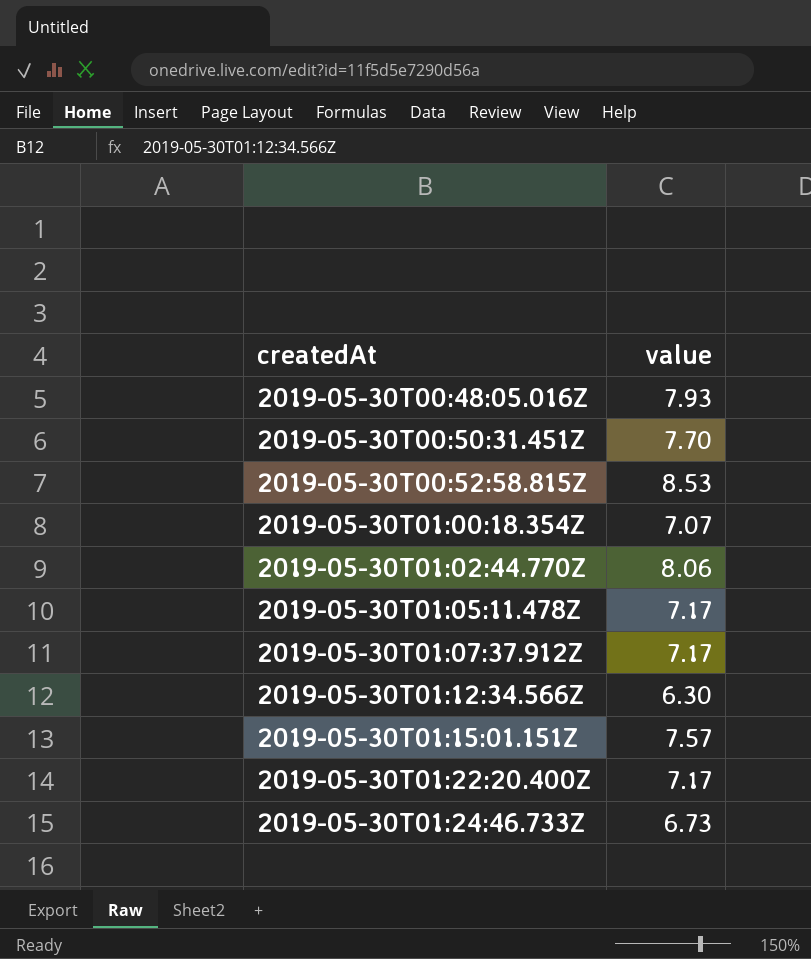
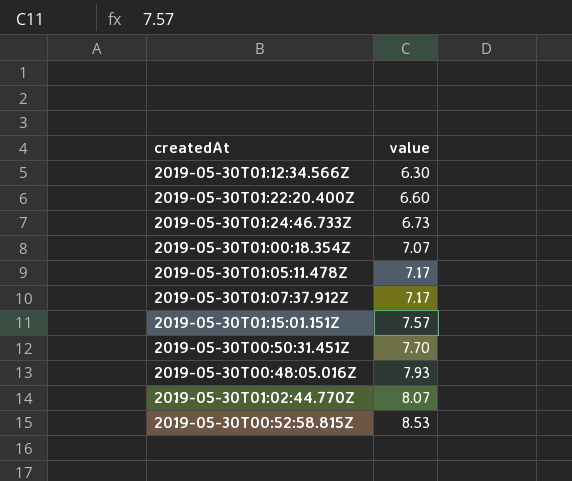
row order: createdAt ascending -> value ascending
2019-05-30T01:22:20.400Z | value: 7.17 -> 6.60
2019-05-30T01:02:44.770Z | value: 8.06 -> 8.07

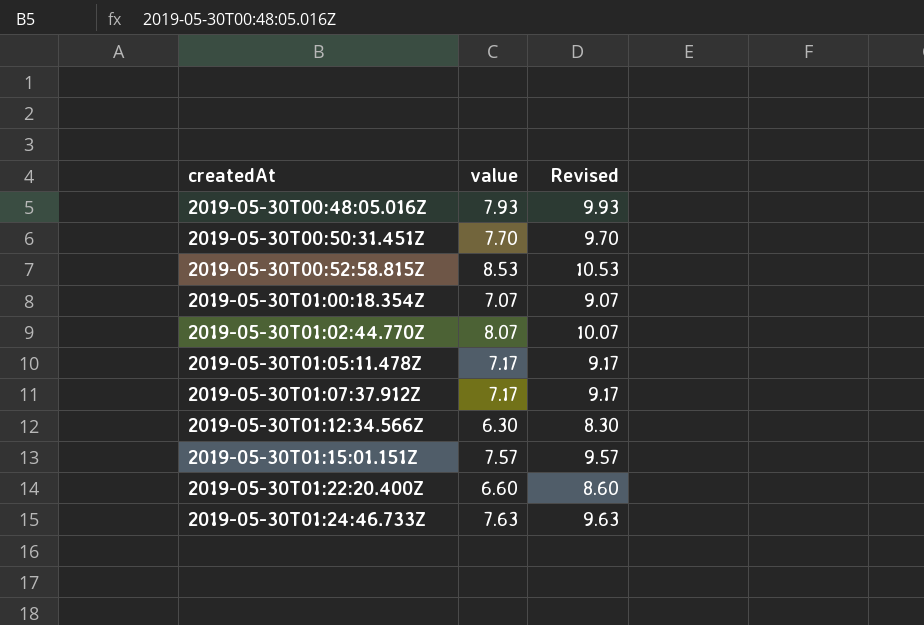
row order: value ascending -> createdAt ascending
column Revised | formula: none -> [value] + 2
2019-05-30T01:24:46.733Z | value: 6.73 -> 7.63

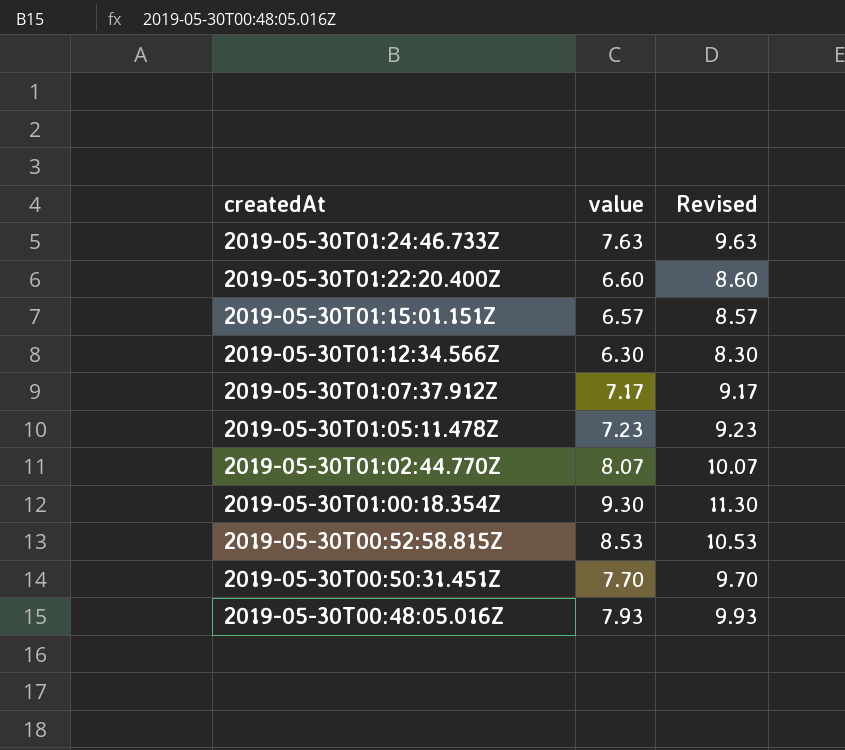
row order: createdAt ascending -> createdAt descending
2019-05-30T01:15:01.151Z | value: 7.57 -> 6.57
2019-05-30T01:15:01.151Z | Revised: 9.57 -> 8.57
2019-05-30T01:05:11.478Z | value: 7.17 -> 7.23
2019-05-30T01:05:11.478Z | Revised: 9.17 -> 9.23
2019-05-30T01:00:18.354Z | value: 7.07 -> 9.30
2019-05-30T01:00:18.354Z | Revised: 9.07 -> 11.30

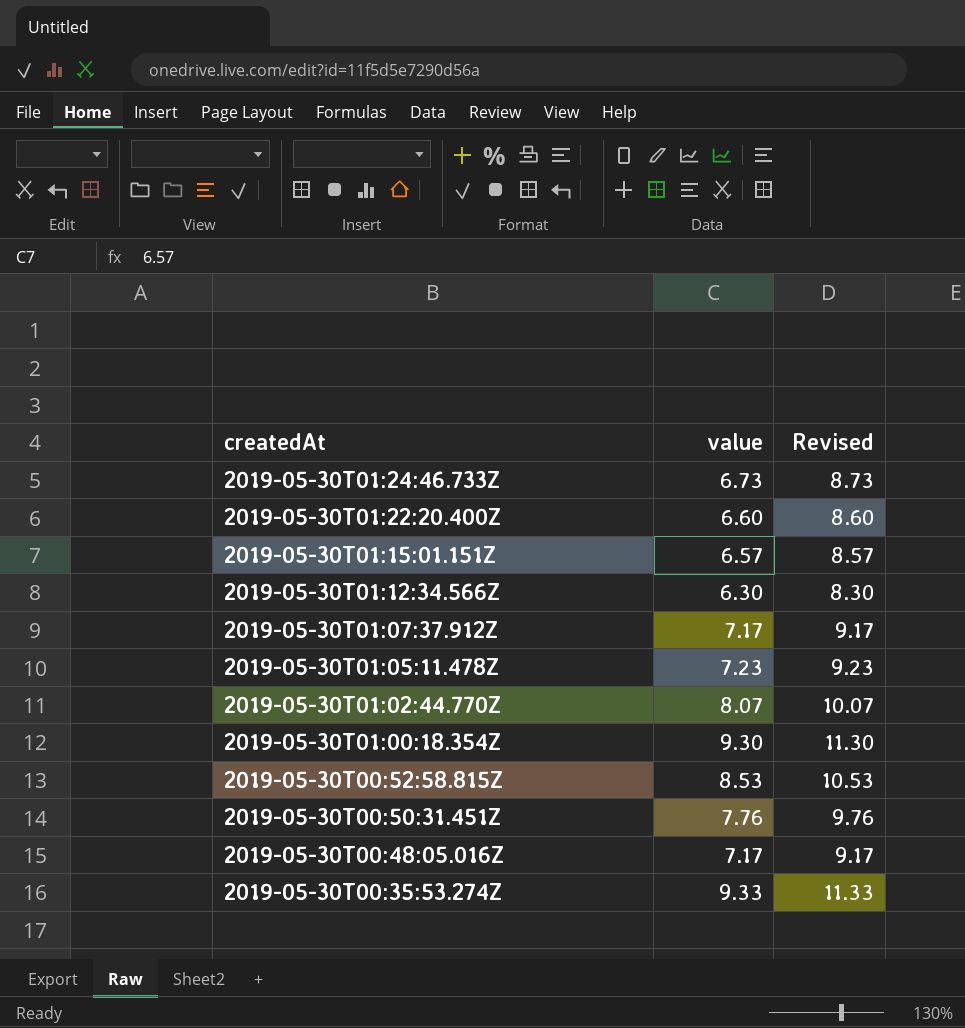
2019-05-30T01:24:46.733Z | value: 7.63 -> 6.73
2019-05-30T01:24:46.733Z | Revised: 9.63 -> 8.73
2019-05-30T00:50:31.451Z | value: 7.70 -> 7.76
2019-05-30T00:50:31.451Z | Revised: 9.70 -> 9.76
2019-05-30T00:48:05.016Z | value: 7.93 -> 7.17
2019-05-30T00:48:05.016Z | Revised: 9.93 -> 9.17
row 2019-05-30T00:35:53.274Z: none -> 9.33 | 11.33

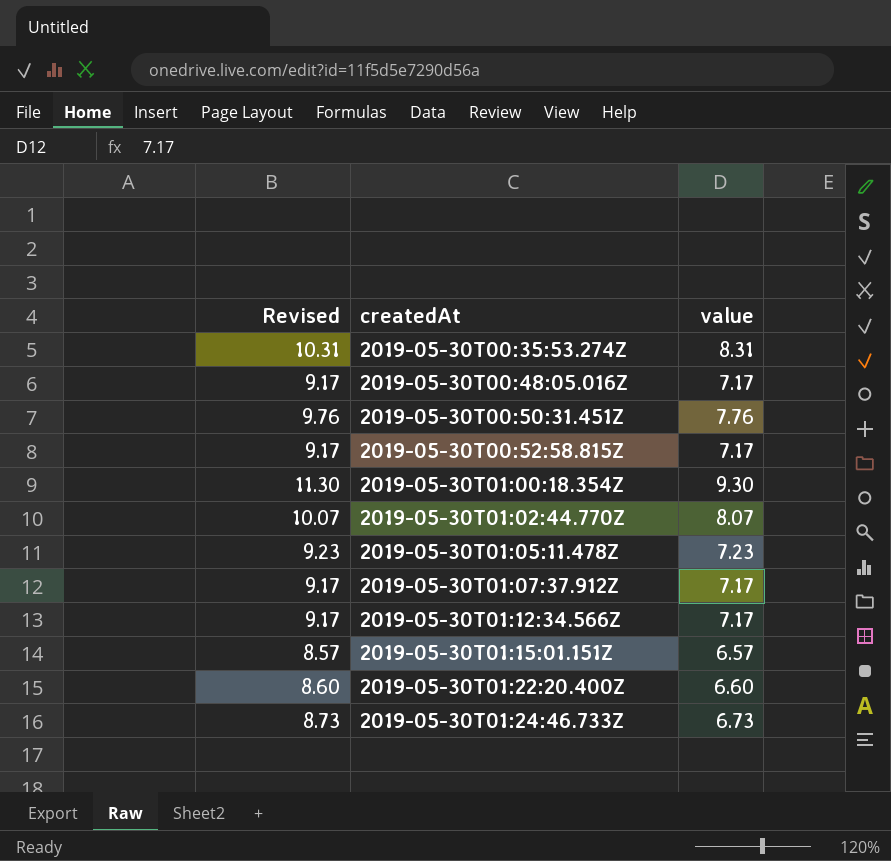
row order: createdAt descending -> createdAt ascending
column Revised | position: 3 -> 1
2019-05-30T00:35:53.274Z | Revised: 11.33 -> 10.31
2019-05-30T00:35:53.274Z | value: 9.33 -> 8.31
2019-05-30T00:52:58.815Z | Revised: 10.53 -> 9.17
2019-05-30T00:52:58.815Z | value: 8.53 -> 7.17
2019-05-30T01:12:34.566Z | Revised: 8.30 -> 9.17
2019-05-30T01:12:34.566Z | value: 6.30 -> 7.17

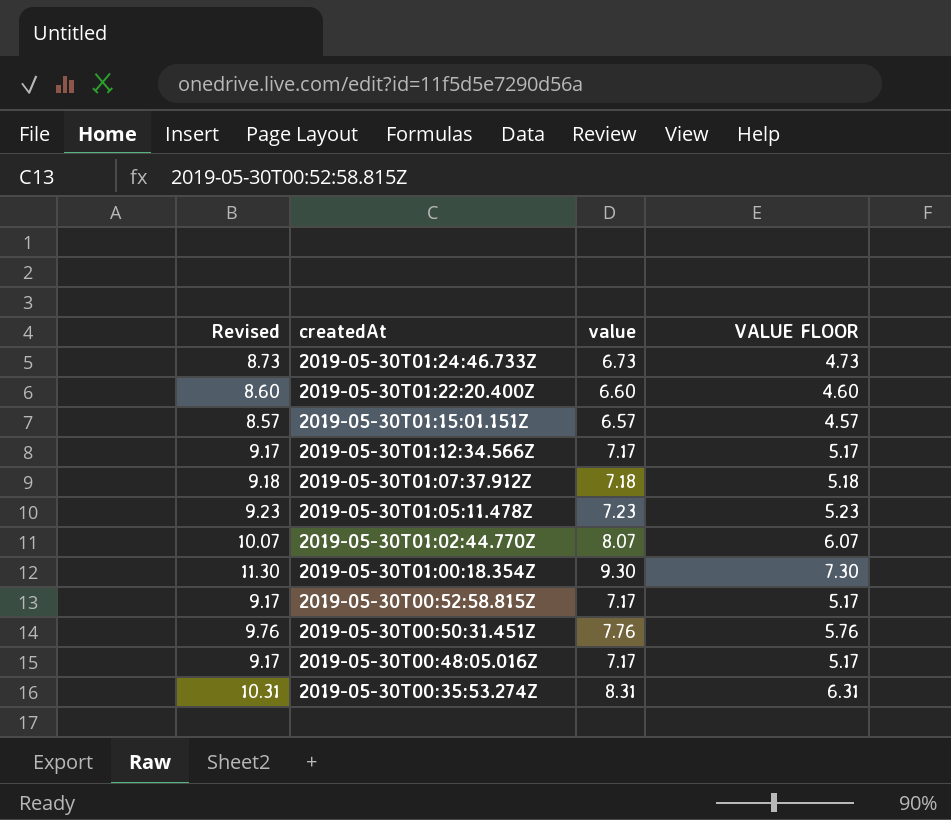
row order: createdAt ascending -> createdAt descending
column VALUE FLOOR | formula: none -> [value] - 2
2019-05-30T01:07:37.912Z | Revised: 9.17 -> 9.18
2019-05-30T01:07:37.912Z | value: 7.17 -> 7.18

